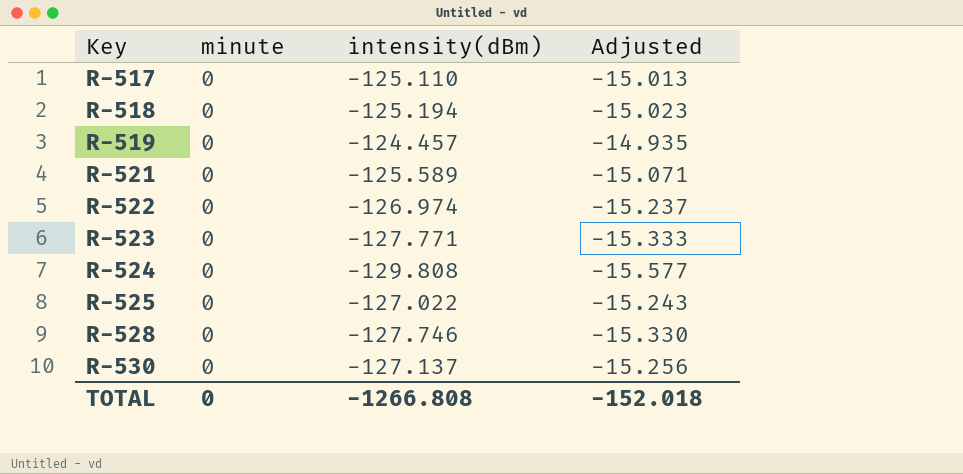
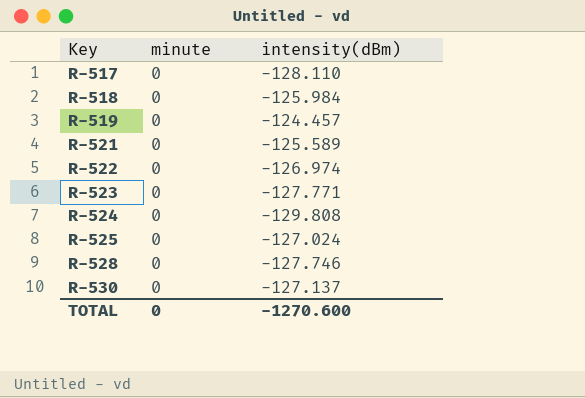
column Adjusted | formula: [intensity(dBm)] * 0.12 -> none
R-517 | intensity(dBm): -125.110 -> -128.110
R-518 | intensity(dBm): -125.194 -> -125.984
R-525 | intensity(dBm): -127.022 -> -127.024
TOTAL | intensity(dBm): -1266.808 -> -1270.600

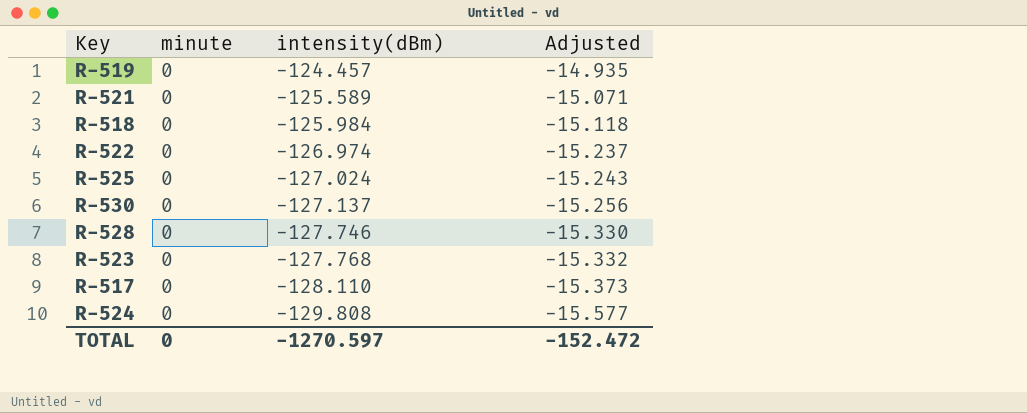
row order: Key ascending -> intensity(dBm) descending
column Adjusted | formula: none -> [intensity(dBm)] * 0.12
R-523 | intensity(dBm): -127.771 -> -127.768
TOTAL | intensity(dBm): -1270.600 -> -1270.597

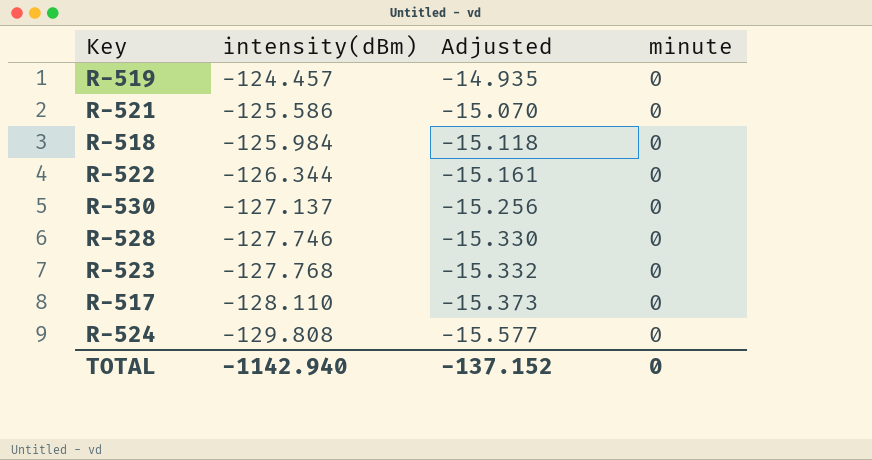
column minute | position: 2 -> 4
row R-525: 0 | -127.024 | -15.243 -> none
R-521 | intensity(dBm): -125.589 -> -125.586
R-521 | Adjusted: -15.071 -> -15.070
R-522 | intensity(dBm): -126.974 -> -126.344
R-522 | Adjusted: -15.237 -> -15.161
TOTAL | intensity(dBm): -1270.597 -> -1142.940
TOTAL | Adjusted: -152.472 -> -137.152

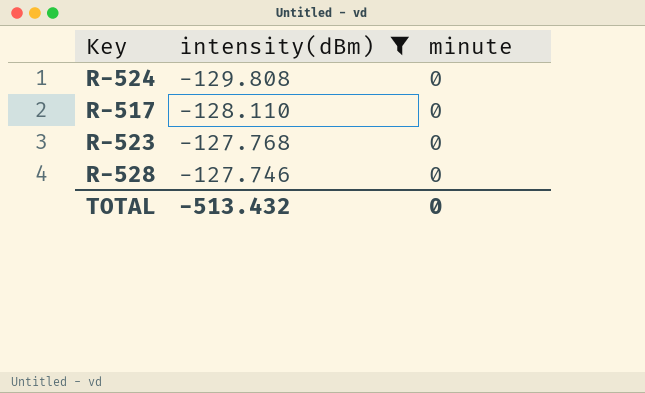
filter: none -> intensity(dBm) <= -127.746
row order: intensity(dBm) descending -> intensity(dBm) ascending
column Adjusted | formula: [intensity(dBm)] * 0.12 -> none
TOTAL | intensity(dBm): -1142.940 -> -513.432

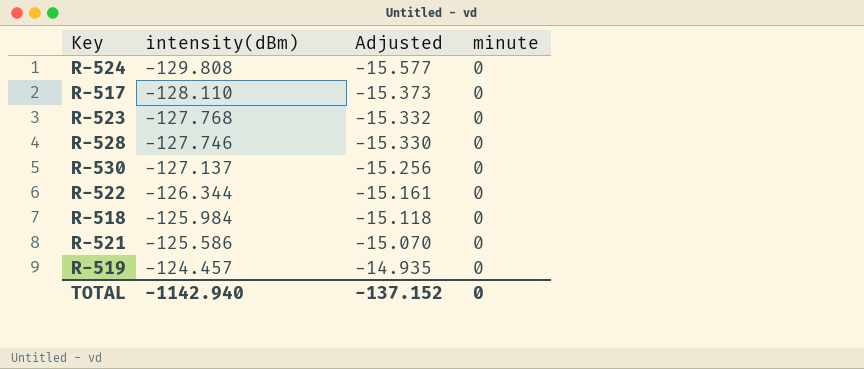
filter: intensity(dBm) <= -127.746 -> none
column Adjusted | formula: none -> [intensity(dBm)] * 0.12
TOTAL | intensity(dBm): -513.432 -> -1142.940

